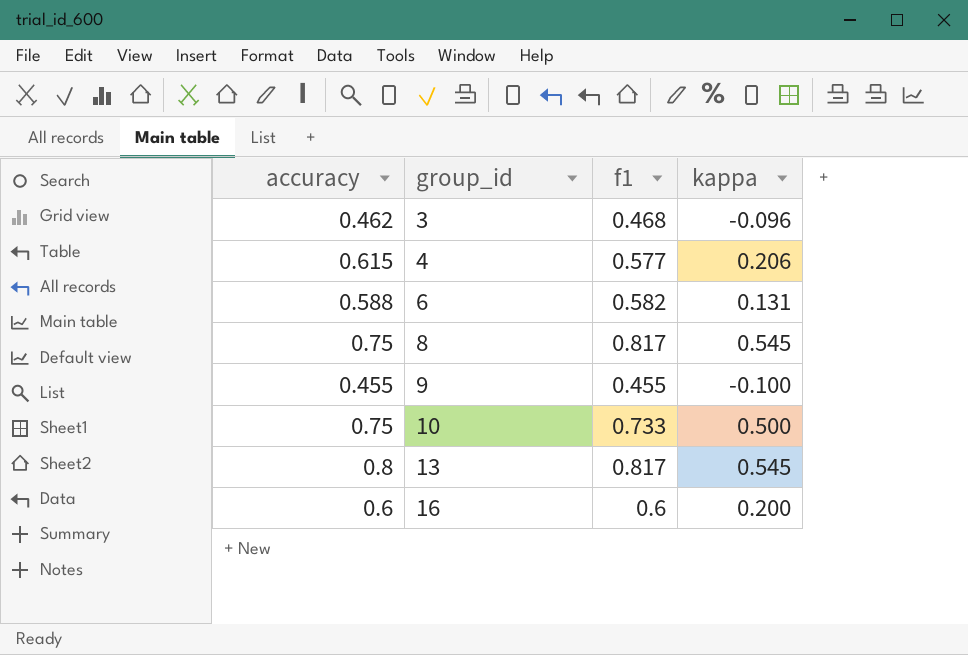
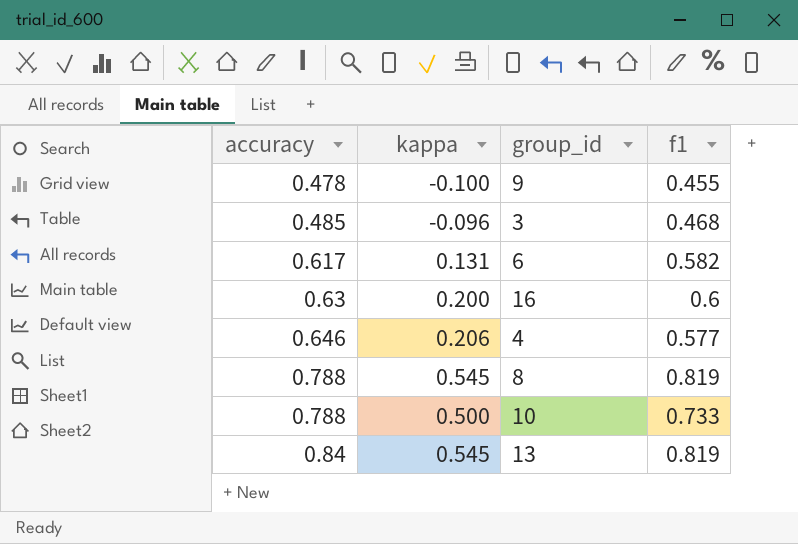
row order: group_id ascending -> accuracy ascending
column kappa | position: 4 -> 2
9 | accuracy: 0.455 -> 0.478
3 | accuracy: 0.462 -> 0.485
6 | accuracy: 0.588 -> 0.617
16 | accuracy: 0.6 -> 0.63
4 | accuracy: 0.615 -> 0.646
8 | accuracy: 0.75 -> 0.788
8 | f1: 0.817 -> 0.819
10 | accuracy: 0.75 -> 0.788
13 | accuracy: 0.8 -> 0.84
13 | f1: 0.817 -> 0.819

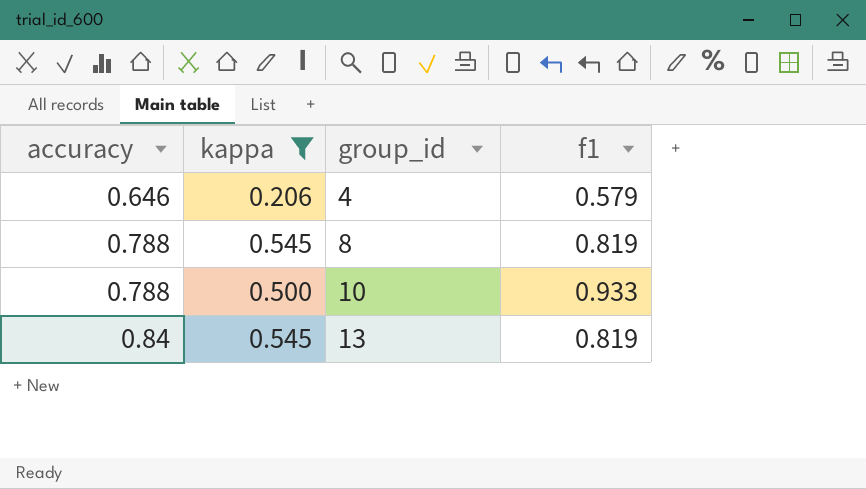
filter: none -> kappa >= 0.206
4 | f1: 0.577 -> 0.579
10 | f1: 0.733 -> 0.933

